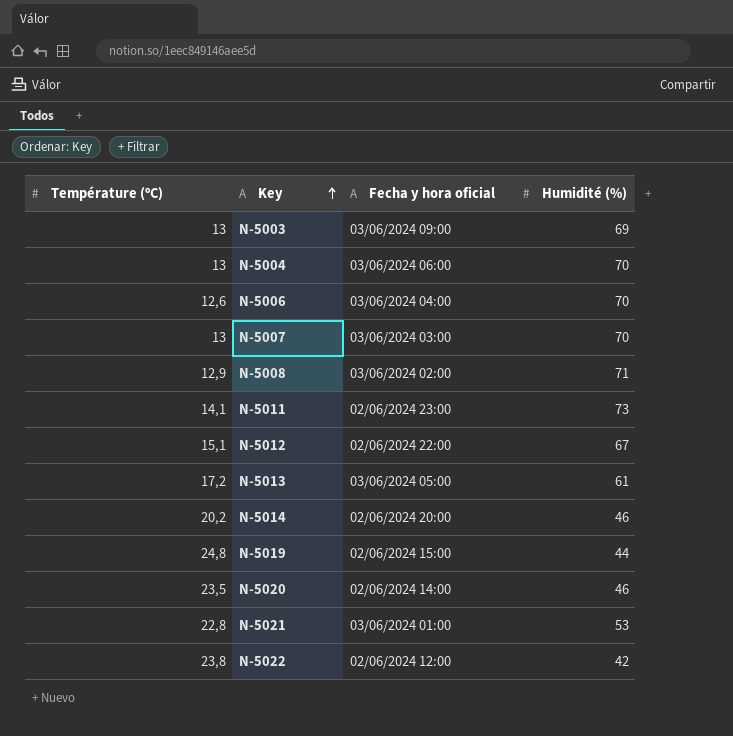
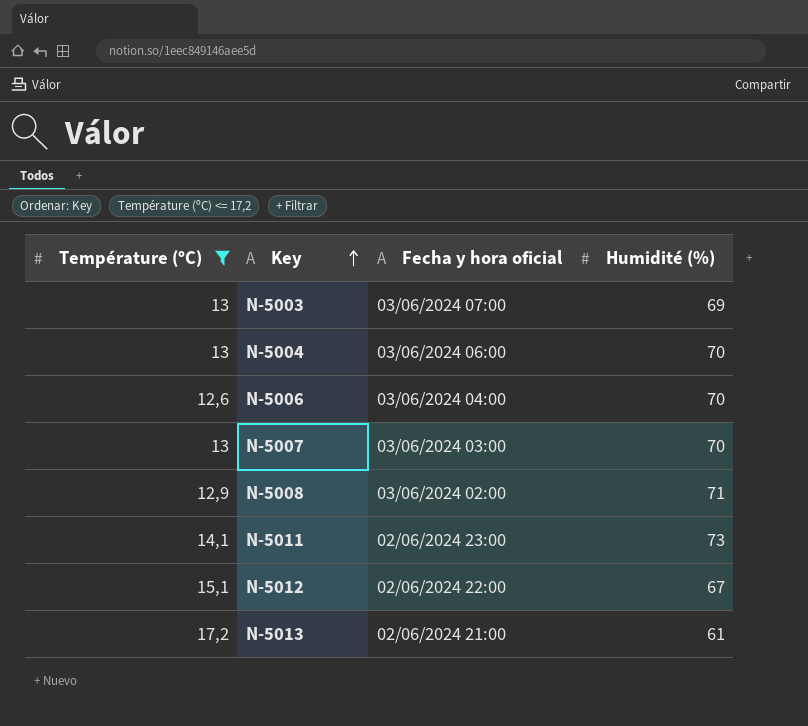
filter: none -> Température (ºC) <= 17,2
N-5003 | Fecha y hora oficial: 03/06/2024 09:00 -> 03/06/2024 07:00
N-5013 | Fecha y hora oficial: 03/06/2024 05:00 -> 02/06/2024 21:00

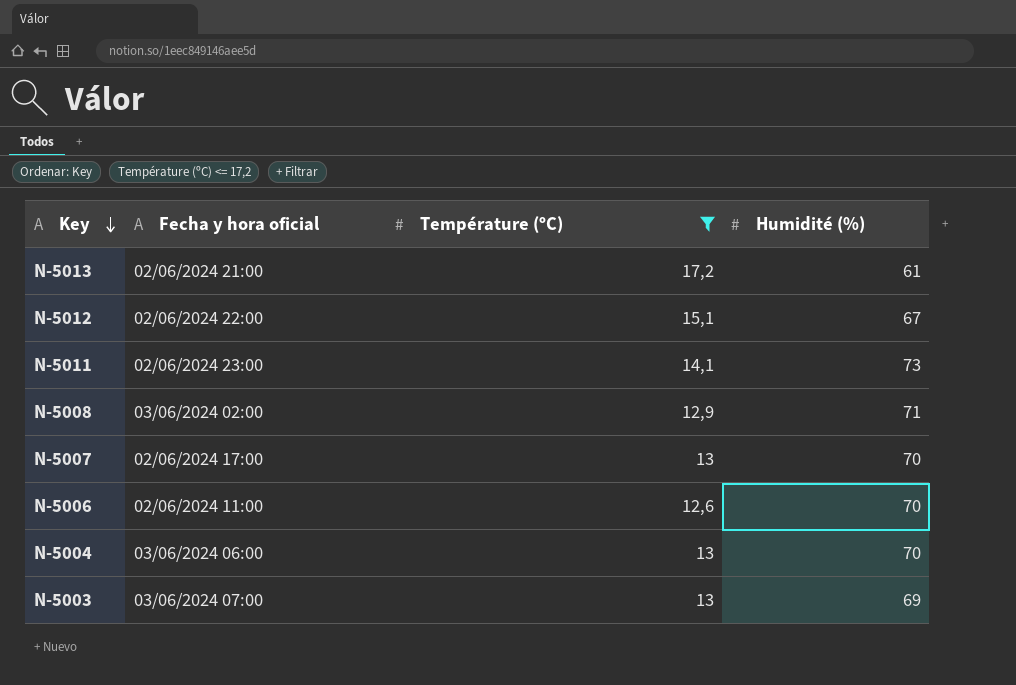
row order: Key ascending -> Key descending
column Température (ºC) | position: 1 -> 3
N-5007 | Fecha y hora oficial: 03/06/2024 03:00 -> 02/06/2024 17:00
N-5006 | Fecha y hora oficial: 03/06/2024 04:00 -> 02/06/2024 11:00

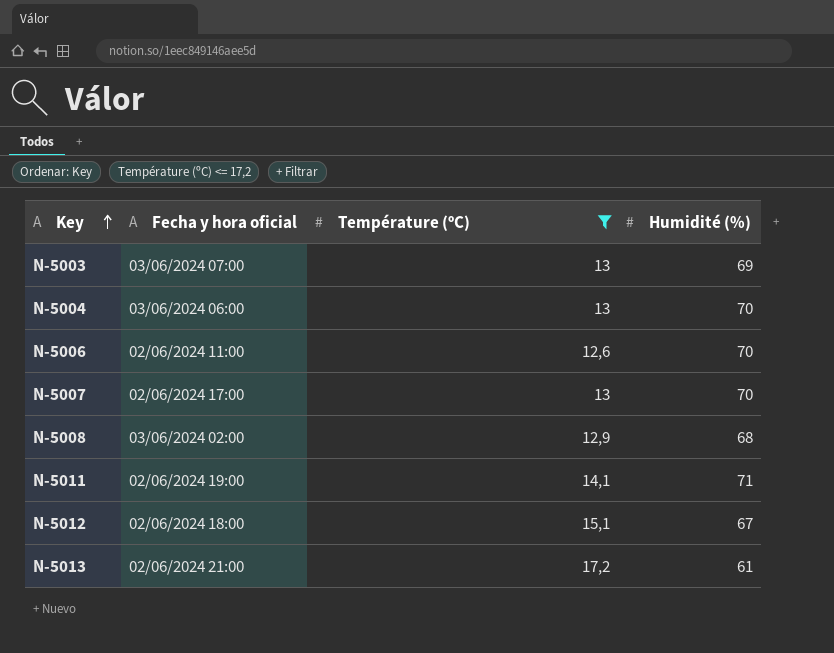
row order: Key descending -> Key ascending
N-5008 | Humidité (%): 71 -> 68
N-5011 | Fecha y hora oficial: 02/06/2024 23:00 -> 02/06/2024 19:00
N-5011 | Humidité (%): 73 -> 71
N-5012 | Fecha y hora oficial: 02/06/2024 22:00 -> 02/06/2024 18:00

